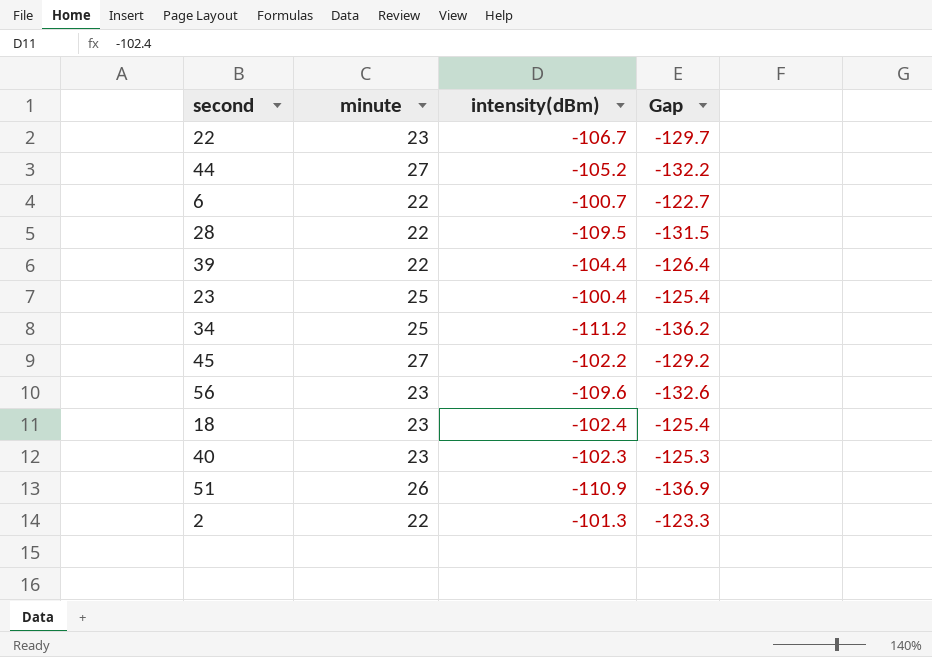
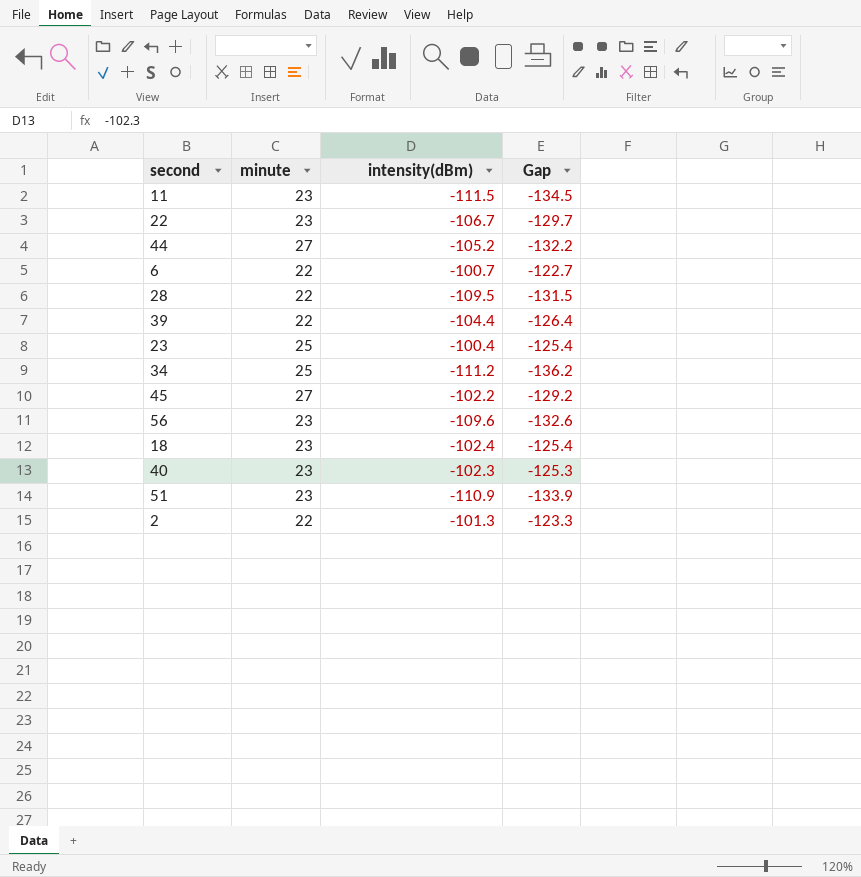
row 11: none -> 23 | -111.5 | -134.5
51 | minute: 26 -> 23
51 | Gap: -136.9 -> -133.9

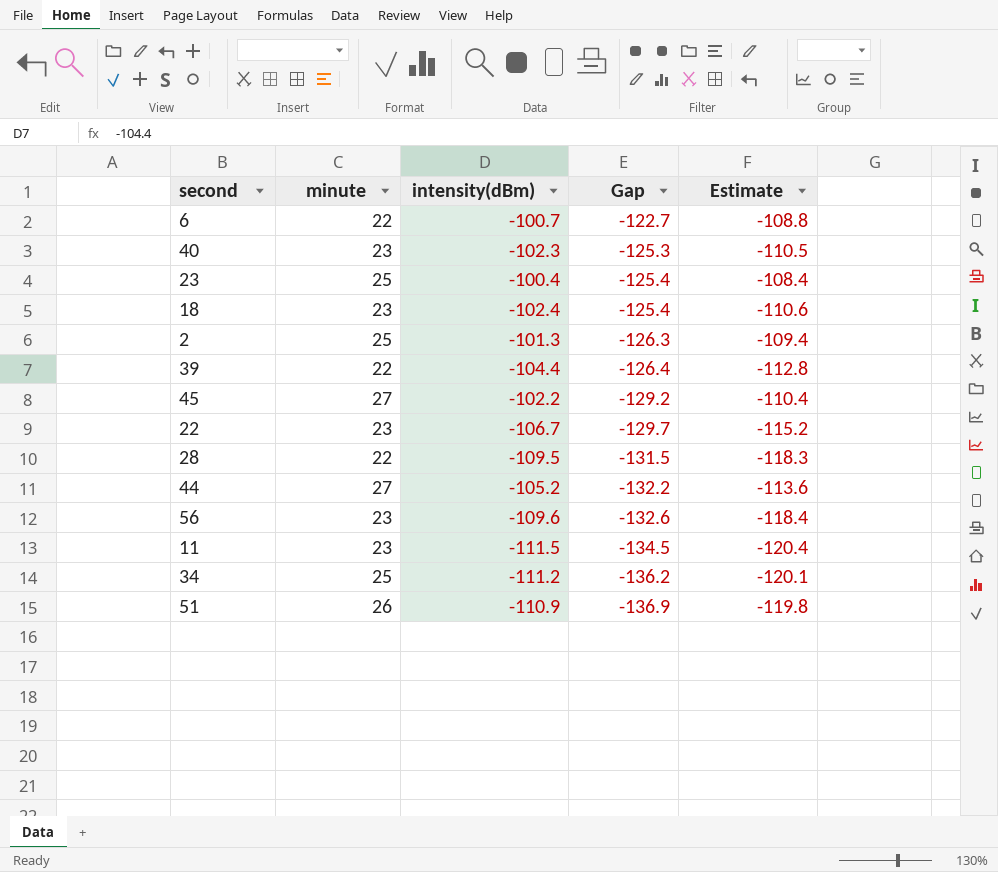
row order: none -> Gap descending
column Estimate | formula: none -> [intensity(dBm)] * 1.08
2 | minute: 22 -> 25
2 | Gap: -123.3 -> -126.3
51 | minute: 23 -> 26
51 | Gap: -133.9 -> -136.9

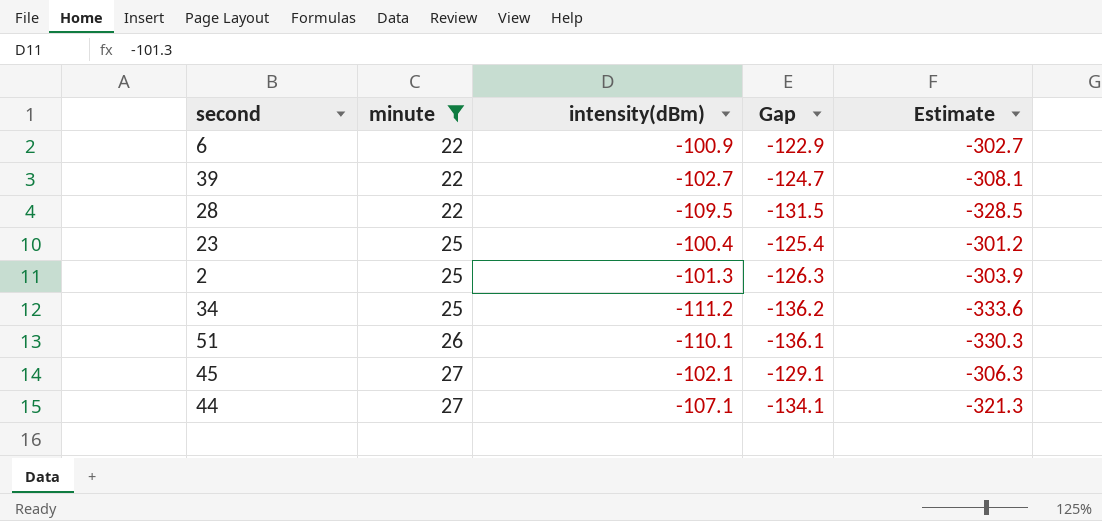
filter: none -> minute != 23
row order: Gap descending -> minute ascending
column Estimate | formula: [intensity(dBm)] * 1.08 -> [intensity(dBm)] * 3
6 | intensity(dBm): -100.7 -> -100.9
6 | Gap: -122.7 -> -122.9
39 | intensity(dBm): -104.4 -> -102.7
39 | Gap: -126.4 -> -124.7
51 | intensity(dBm): -110.9 -> -110.1
51 | Gap: -136.9 -> -136.1
45 | intensity(dBm): -102.2 -> -102.1
45 | Gap: -129.2 -> -129.1
44 | intensity(dBm): -105.2 -> -107.1
44 | Gap: -132.2 -> -134.1

